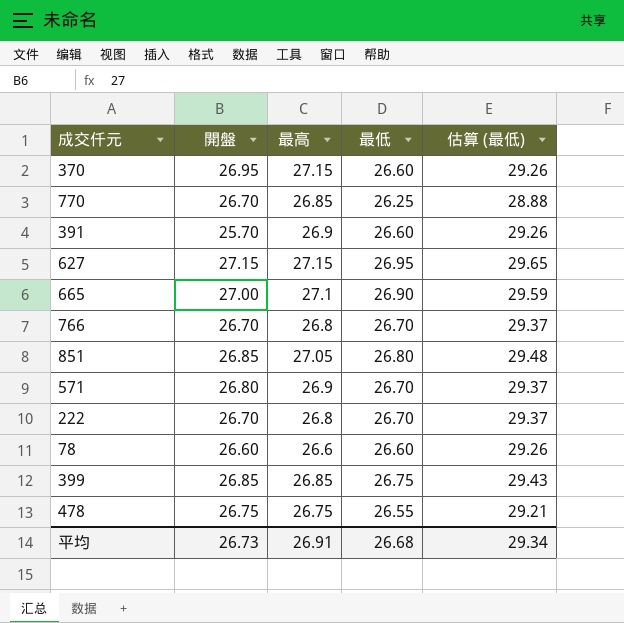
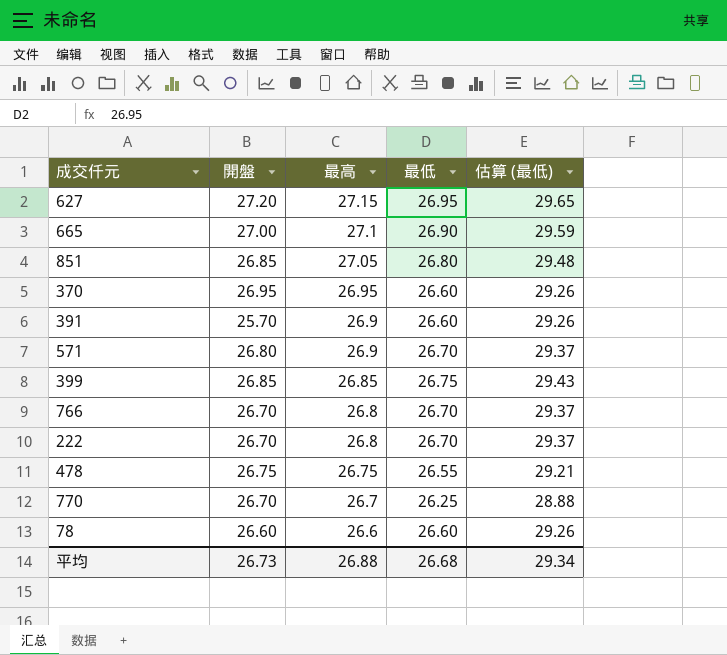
row order: none -> 最高 descending
627 | 開盤: 27.15 -> 27.20
370 | 最高: 27.15 -> 26.95
770 | 最高: 26.85 -> 26.7
平均 | 最高: 26.91 -> 26.88

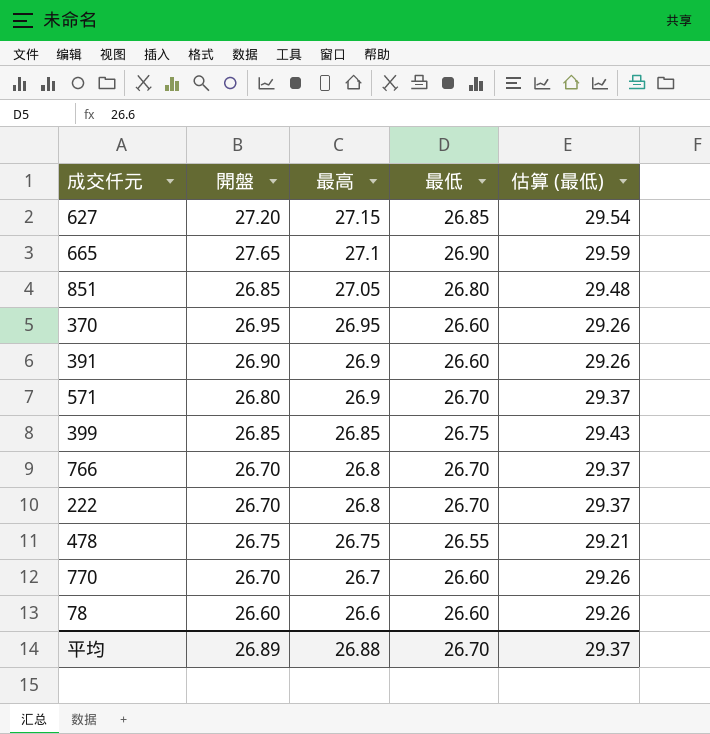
627 | 最低: 26.95 -> 26.85
627 | 估算 (最低): 29.65 -> 29.54
665 | 開盤: 27.00 -> 27.65
391 | 開盤: 25.70 -> 26.90
770 | 最低: 26.25 -> 26.60
770 | 估算 (最低): 28.88 -> 29.26
平均 | 開盤: 26.73 -> 26.89
平均 | 最低: 26.68 -> 26.70
平均 | 估算 (最低): 29.34 -> 29.37

